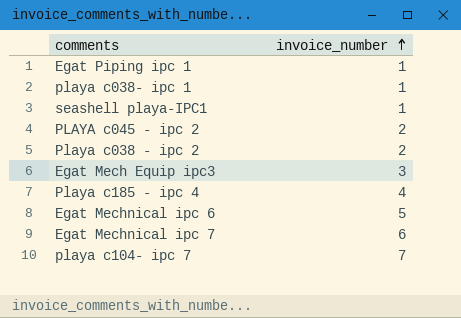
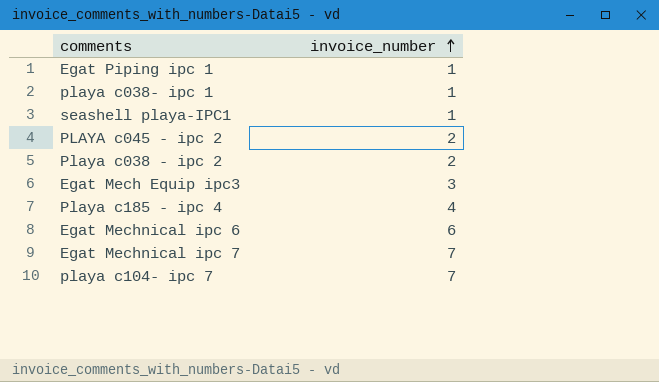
Egat Mechnical ipc 6 | invoice_number: 5 -> 6
Egat Mechnical ipc 7 | invoice_number: 6 -> 7

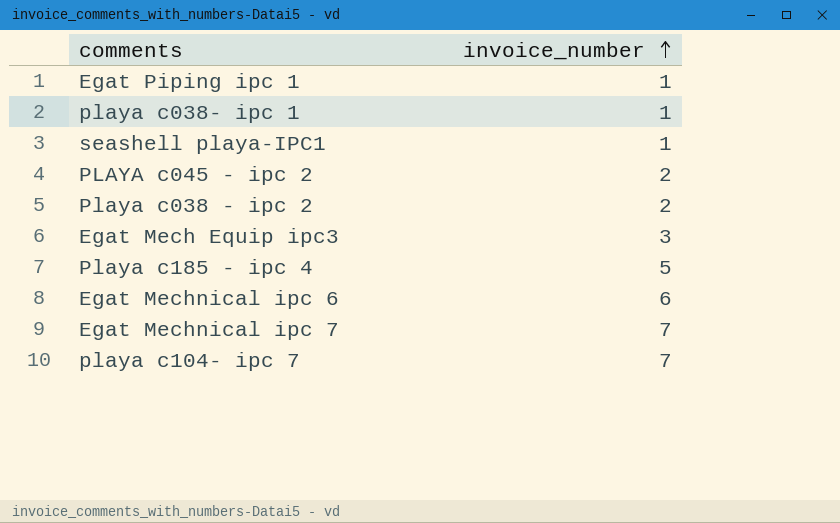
Playa c185 - ipc 4 | invoice_number: 4 -> 5

